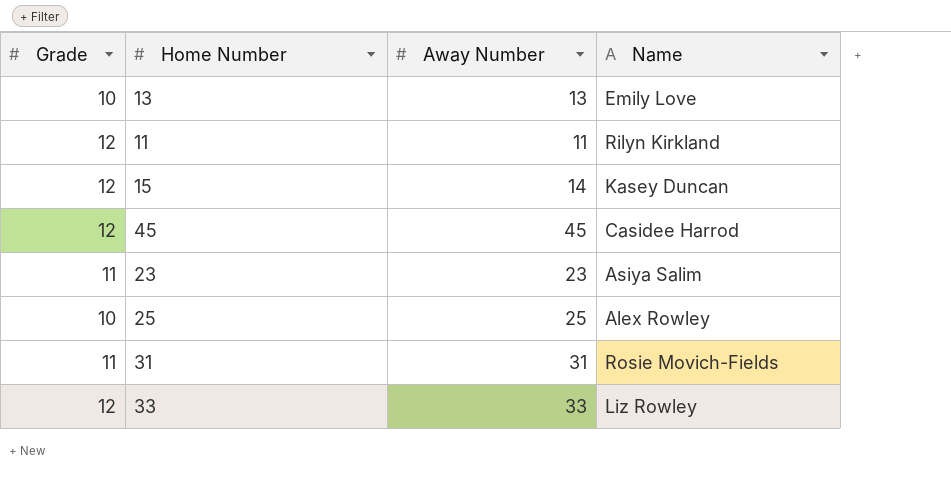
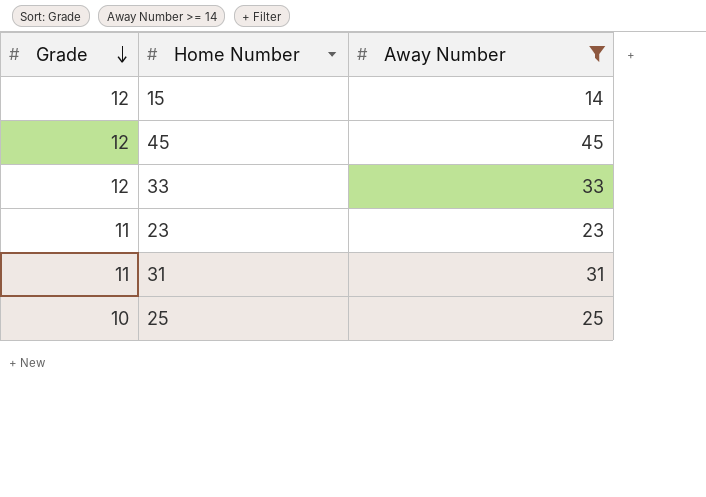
filter: none -> Away Number >= 14
row order: none -> Grade descending
column Name | position: 4 -> none

